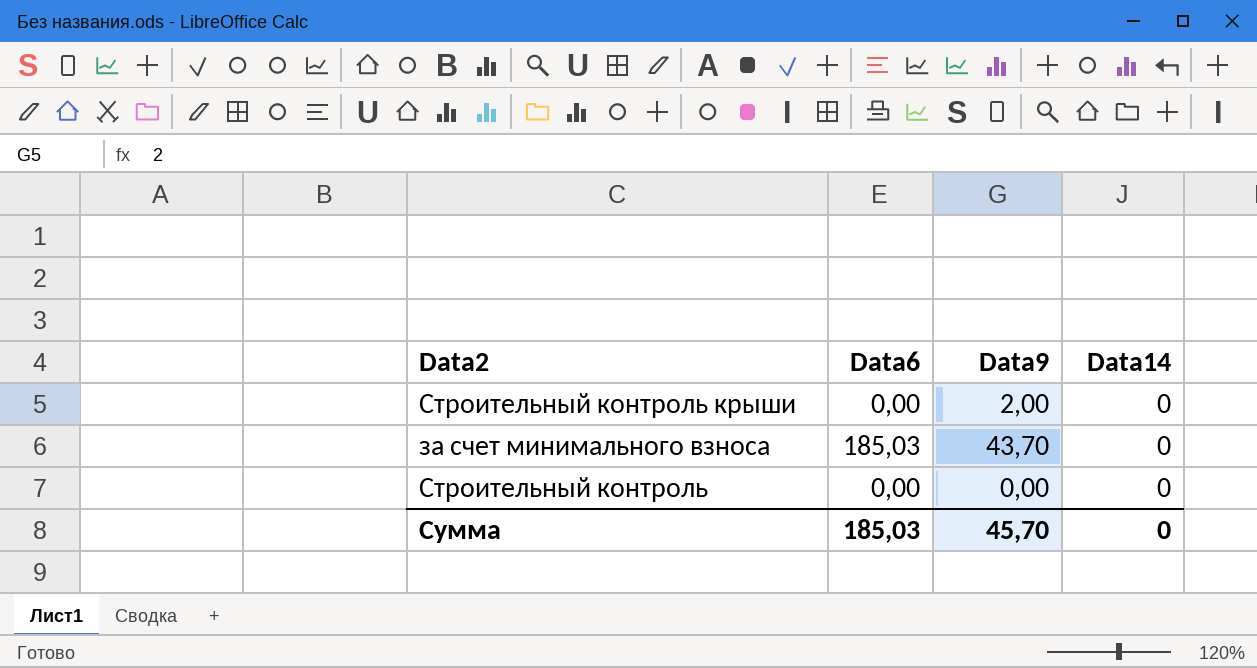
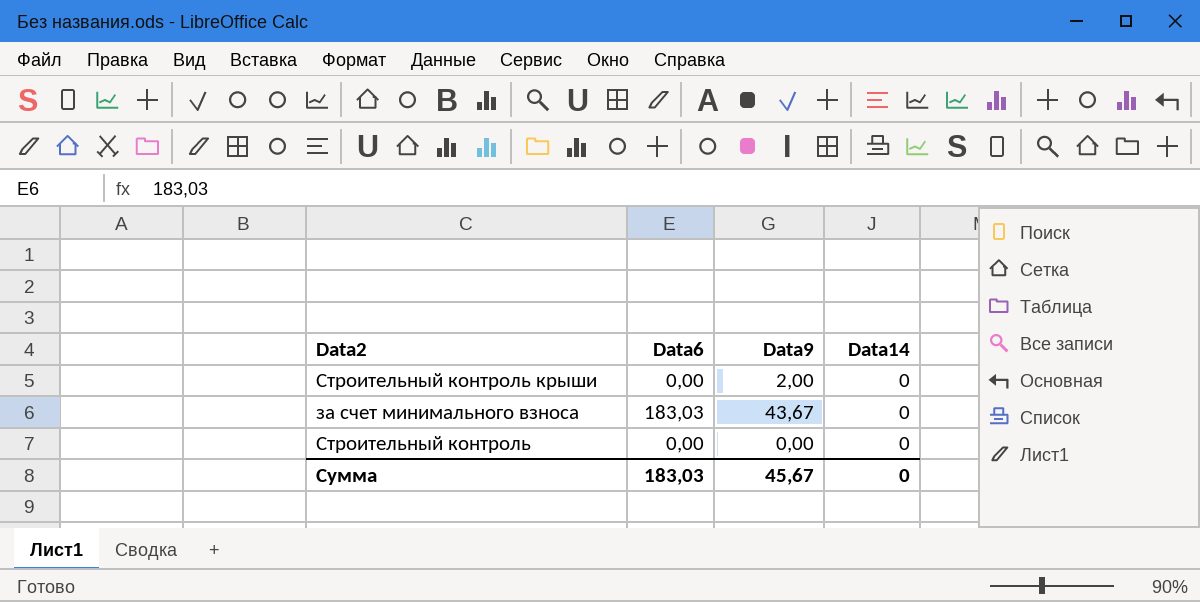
за счет минимального взноса | Data6: 185,03 -> 183,03
за счет минимального взноса | Data9: 43,70 -> 43,67
Сумма | Data6: 185,03 -> 183,03
Сумма | Data9: 45,70 -> 45,67

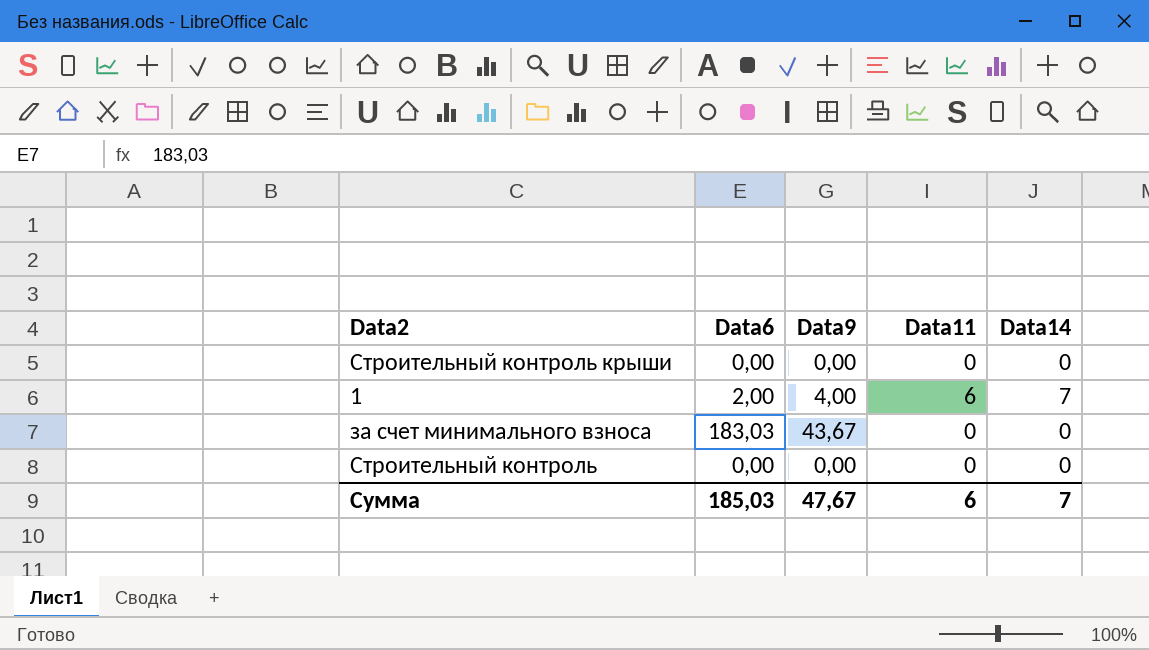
column Data11 | position: none -> 4
Строительный контроль крыши | Data9: 2,00 -> 0,00
row 1: none -> 2,00 | 4,00 | 6 | 7
Сумма | Data6: 183,03 -> 185,03
Сумма | Data9: 45,67 -> 47,67
Сумма | Data14: 0 -> 7

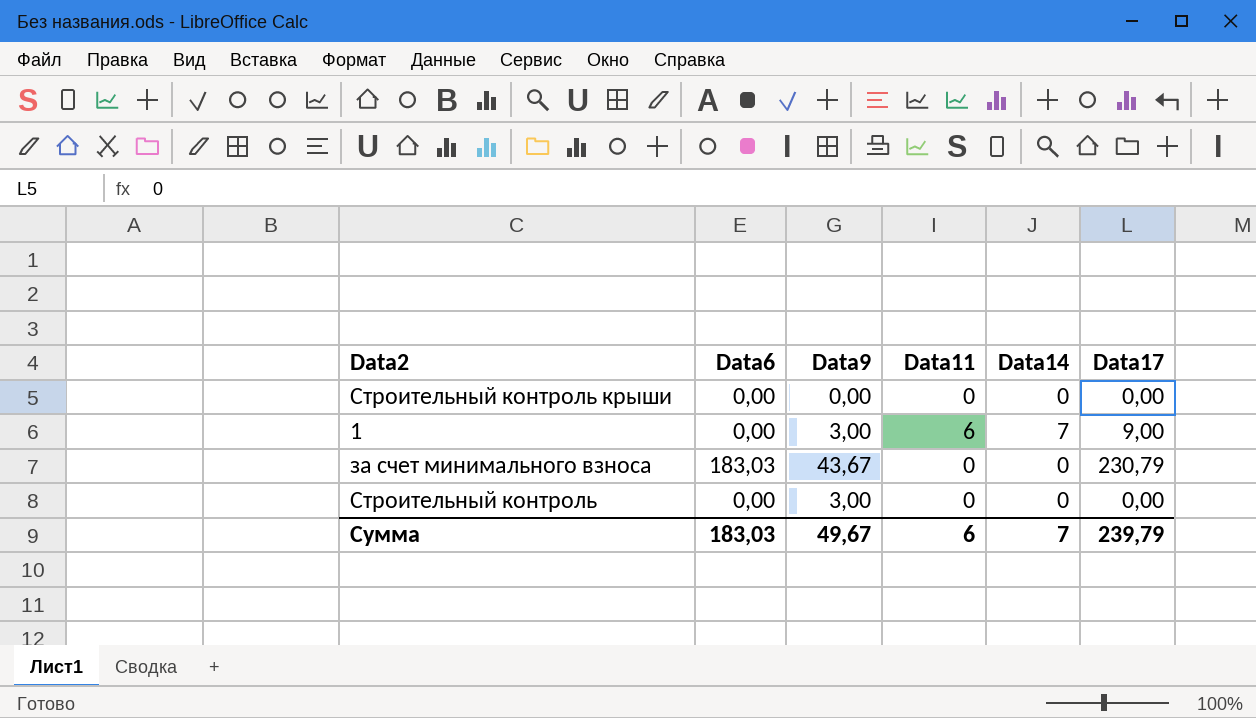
column Data17 | position: none -> 6
1 | Data6: 2,00 -> 0,00
1 | Data9: 4,00 -> 3,00
Строительный контроль | Data9: 0,00 -> 3,00
Сумма | Data6: 185,03 -> 183,03
Сумма | Data9: 47,67 -> 49,67

